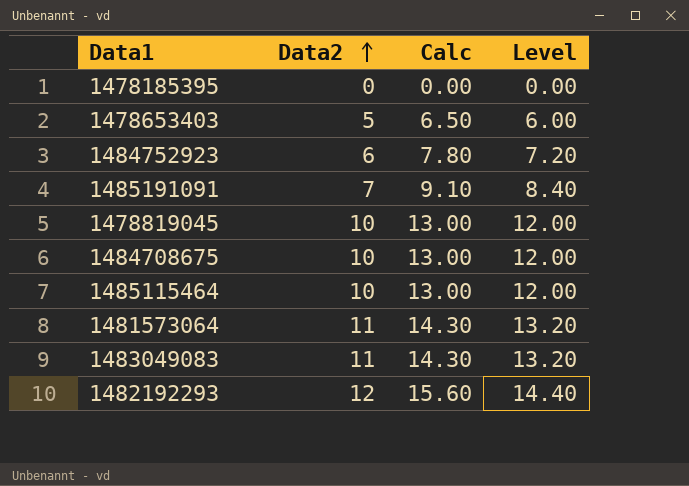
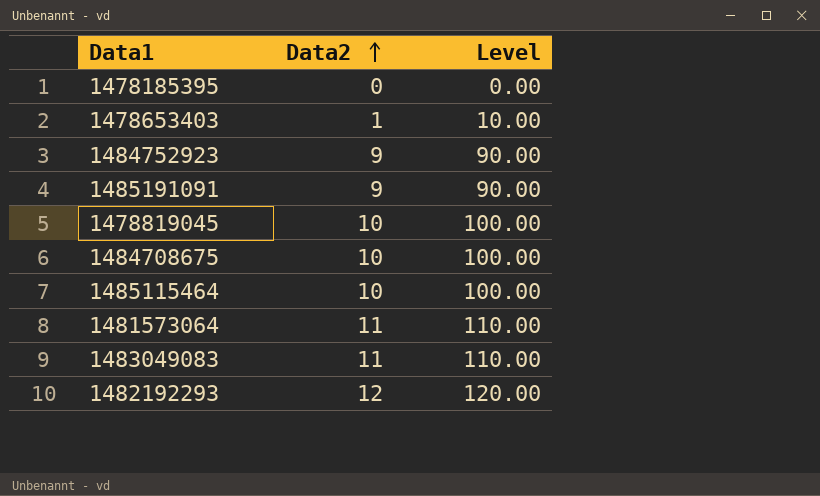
column Calc | formula: [Data2] * 1.3 -> none
column Level | formula: [Data2] * 1.2 -> [Data2] * 10
1478653403 | Data2: 5 -> 1
1484752923 | Data2: 6 -> 9
1485191091 | Data2: 7 -> 9

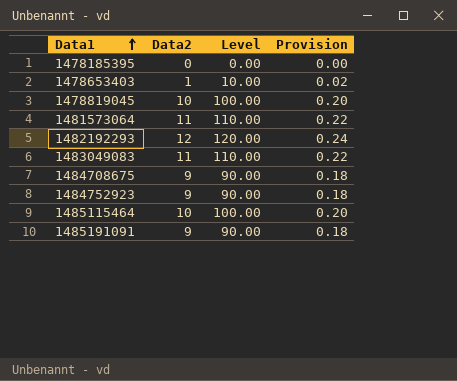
row order: Data2 ascending -> Data1 ascending
column Provision | formula: none -> [Data2] * 0.02
1484708675 | Data2: 10 -> 9
1484708675 | Level: 100.00 -> 90.00

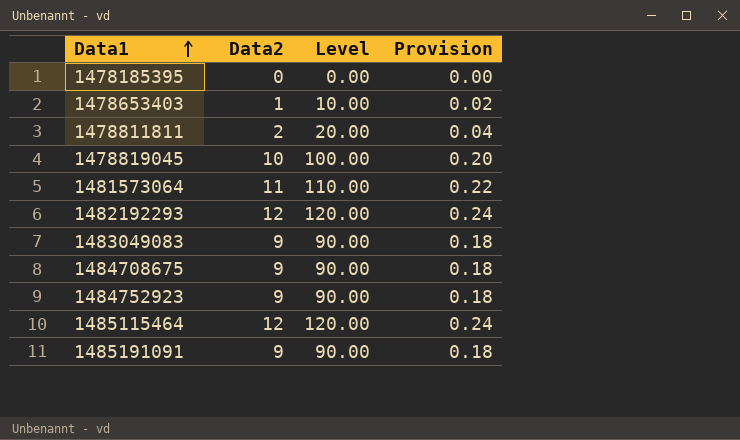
row 1478811811: none -> 2 | 20.00 | 0.04
1483049083 | Data2: 11 -> 9
1483049083 | Level: 110.00 -> 90.00
1483049083 | Provision: 0.22 -> 0.18
1485115464 | Data2: 10 -> 12
1485115464 | Level: 100.00 -> 120.00
1485115464 | Provision: 0.20 -> 0.24

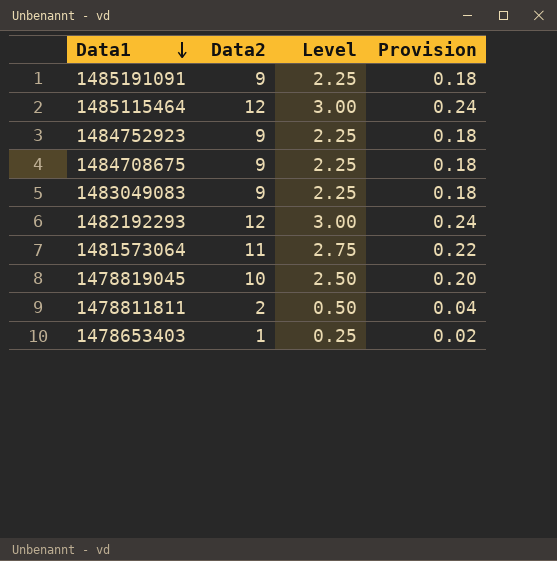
row order: Data1 ascending -> Data1 descending
column Level | formula: [Data2] * 10 -> [Data2] * 0.25
row 1478185395: 0 | 0.00 | 0.00 -> none

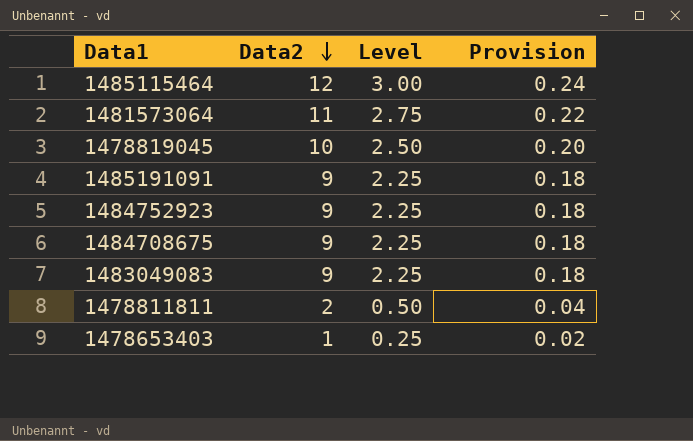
row order: Data1 descending -> Data2 descending
row 1482192293: 12 | 3.00 | 0.24 -> none

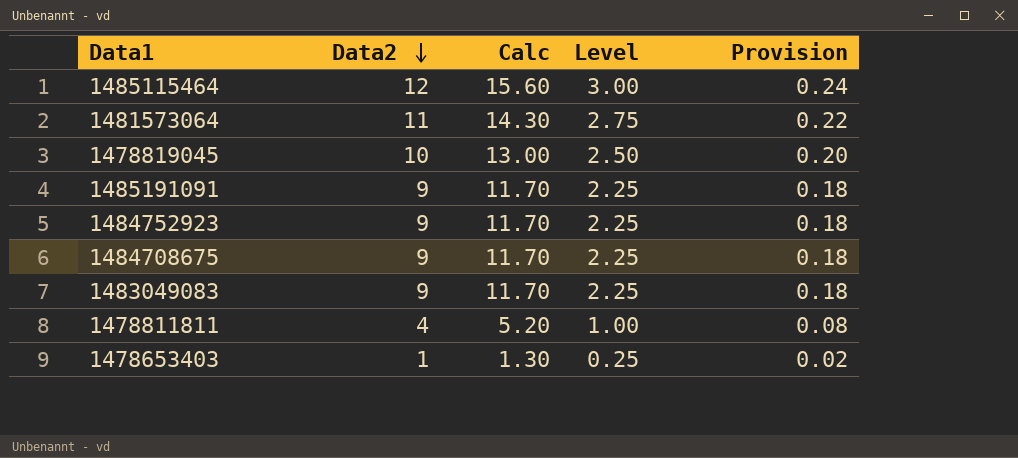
column Calc | formula: none -> [Data2] * 1.3
1478811811 | Data2: 2 -> 4
1478811811 | Level: 0.50 -> 1.00
1478811811 | Provision: 0.04 -> 0.08

